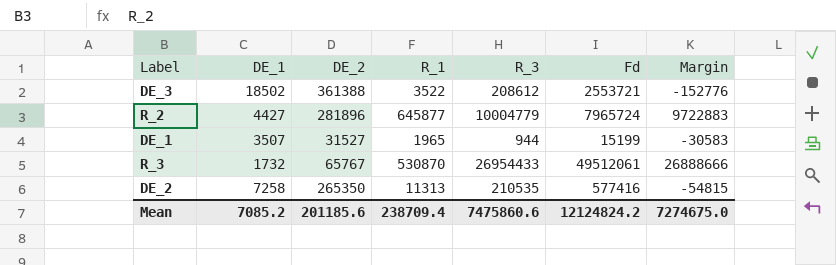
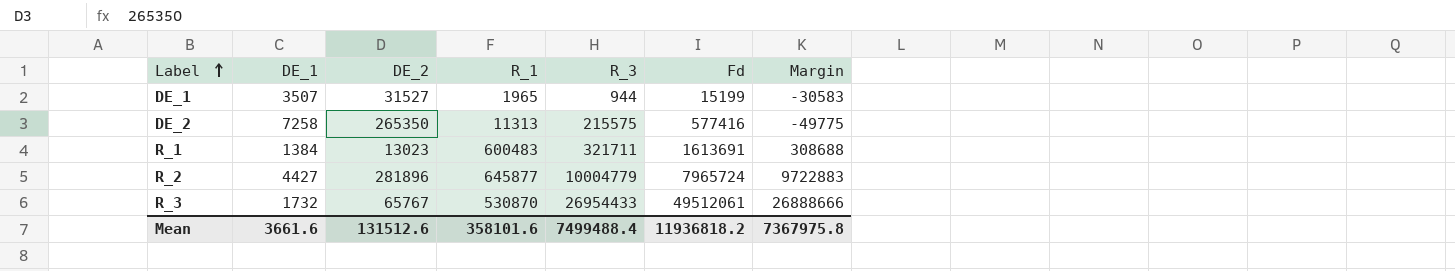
row order: none -> Label ascending
row DE_3: 18502 | 361388 | 3522 | 208612 | 2553721 | -152776 -> none
DE_2 | R_3: 210535 -> 215575
DE_2 | Margin: -54815 -> -49775
row R_1: none -> 1384 | 13023 | 600483 | 321711 | 1613691 | 308688
Mean | DE_1: 7085.2 -> 3661.6
Mean | DE_2: 201185.6 -> 131512.6
Mean | R_1: 238709.4 -> 358101.6
Mean | R_3: 7475860.6 -> 7499488.4
Mean | Fd: 12124824.2 -> 11936818.2
Mean | Margin: 7274675.0 -> 7367975.8

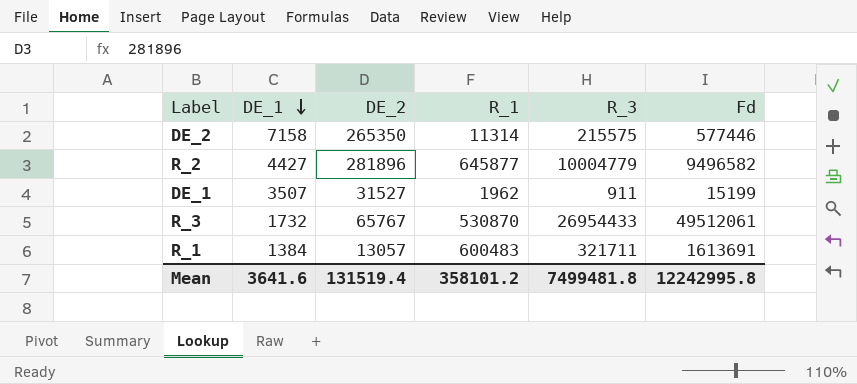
row order: Label ascending -> DE_1 descending
column Margin | formula: [R_3] - [DE_2] -> none
DE_2 | DE_1: 7258 -> 7158
DE_2 | R_1: 11313 -> 11314
DE_2 | Fd: 577416 -> 577446
R_2 | Fd: 7965724 -> 9496582
DE_1 | R_1: 1965 -> 1962
DE_1 | R_3: 944 -> 911
R_1 | DE_2: 13023 -> 13057
Mean | DE_1: 3661.6 -> 3641.6
Mean | DE_2: 131512.6 -> 131519.4
Mean | R_1: 358101.6 -> 358101.2
Mean | R_3: 7499488.4 -> 7499481.8
Mean | Fd: 11936818.2 -> 12242995.8

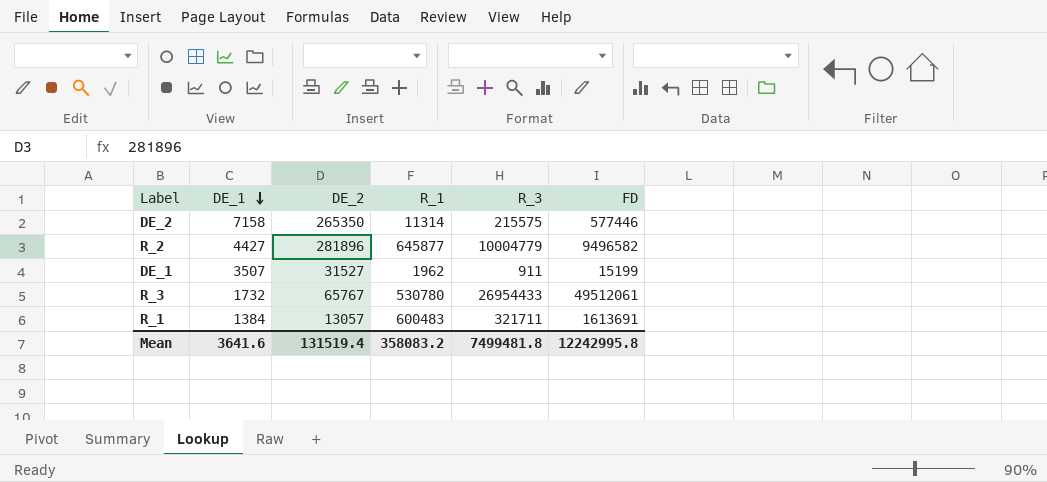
column name: Fd -> FD
R_3 | R_1: 530870 -> 530780
Mean | R_1: 358101.2 -> 358083.2

